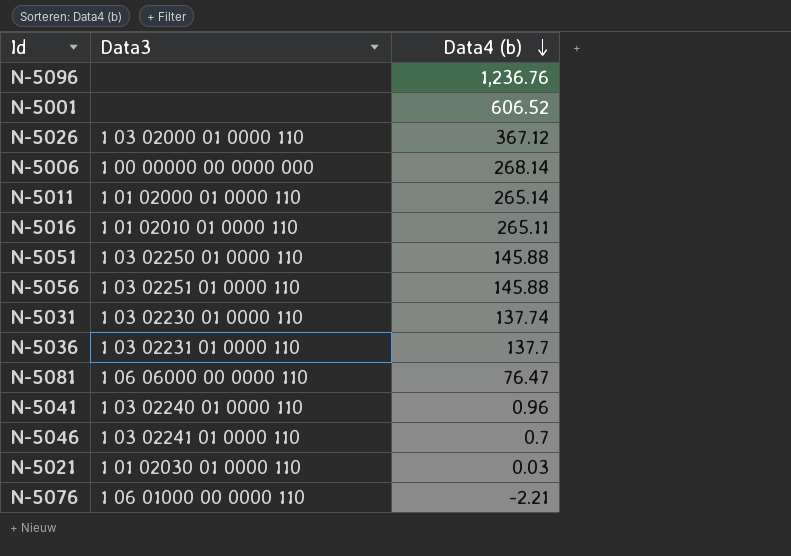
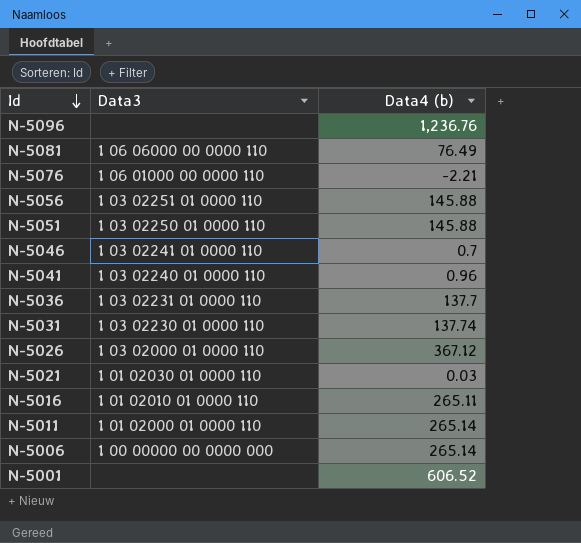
row order: Data4 (b) descending -> Id descending
N-5081 | Data4 (b): 76.47 -> 76.49
N-5006 | Data4 (b): 268.14 -> 265.14

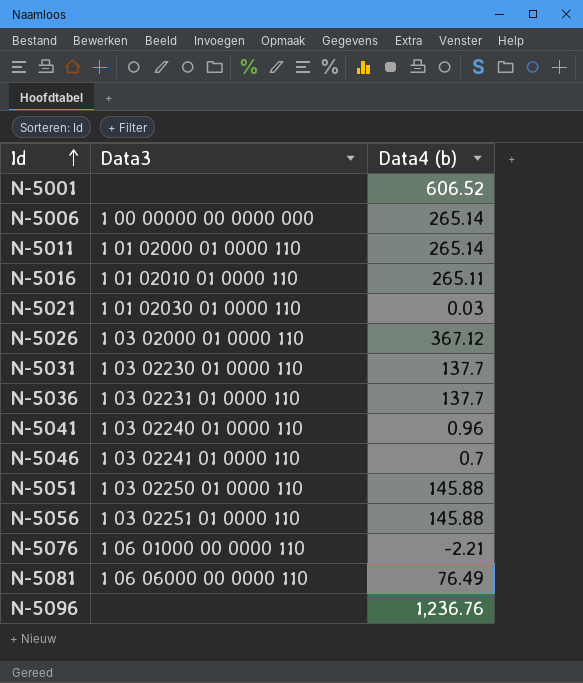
row order: Id descending -> Id ascending
N-5031 | Data4 (b): 137.74 -> 137.7

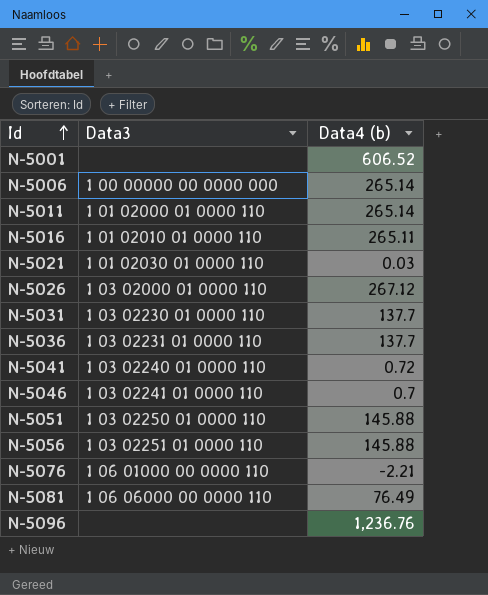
N-5026 | Data4 (b): 367.12 -> 267.12
N-5041 | Data4 (b): 0.96 -> 0.72

